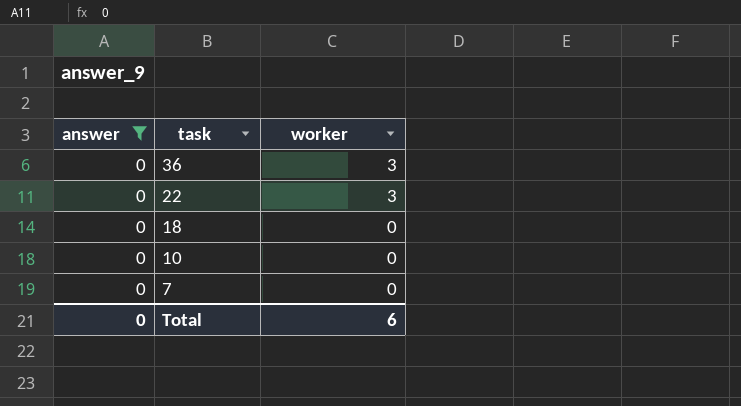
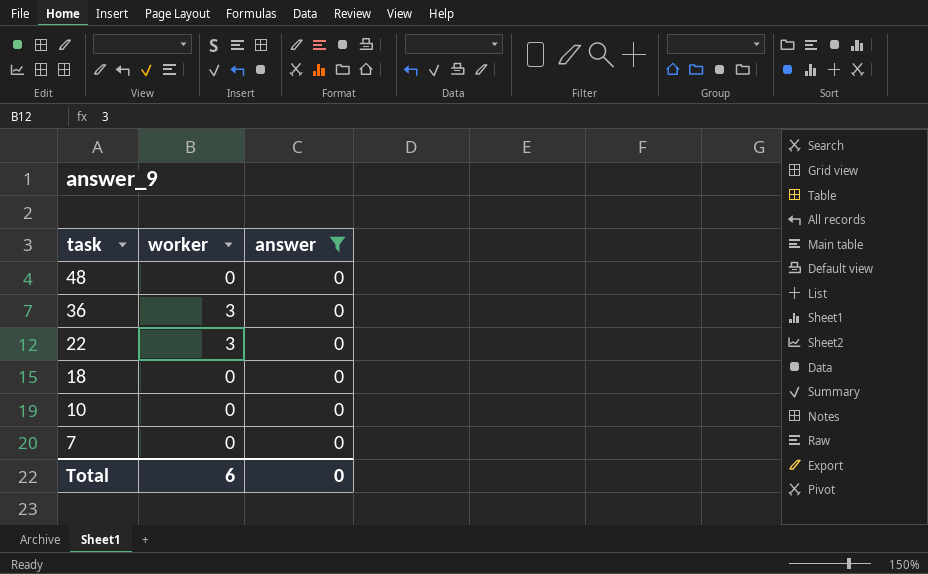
column answer | position: 1 -> 3
row 48: none -> 0 | 0

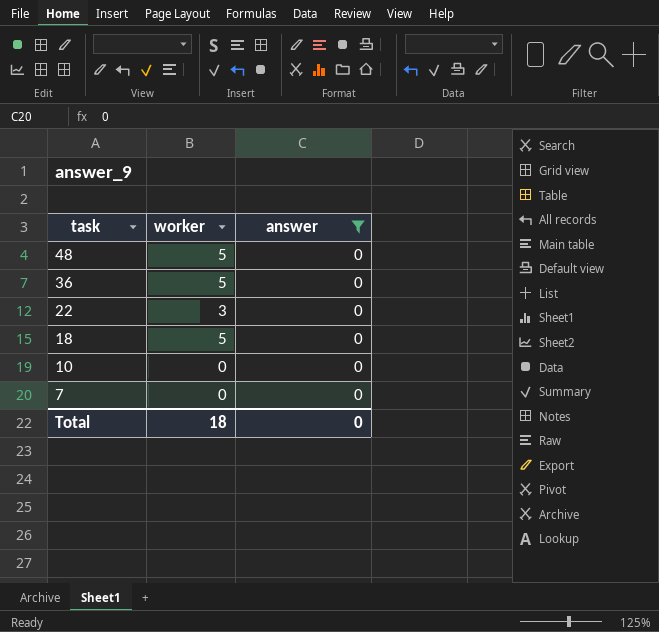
48 | worker: 0 -> 5
36 | worker: 3 -> 5
18 | worker: 0 -> 5
Total | worker: 6 -> 18

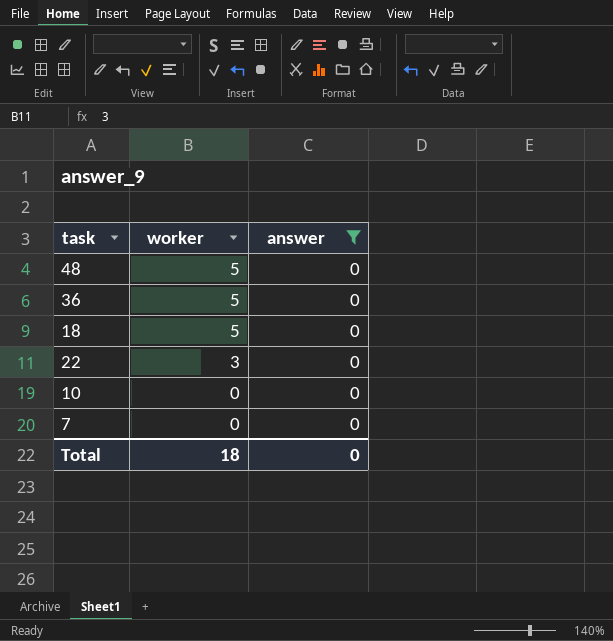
row order: task descending -> worker descending

